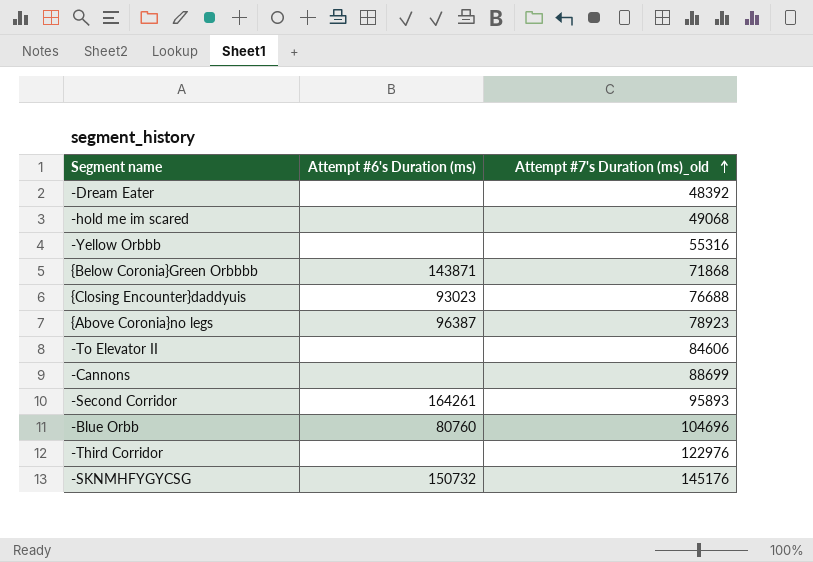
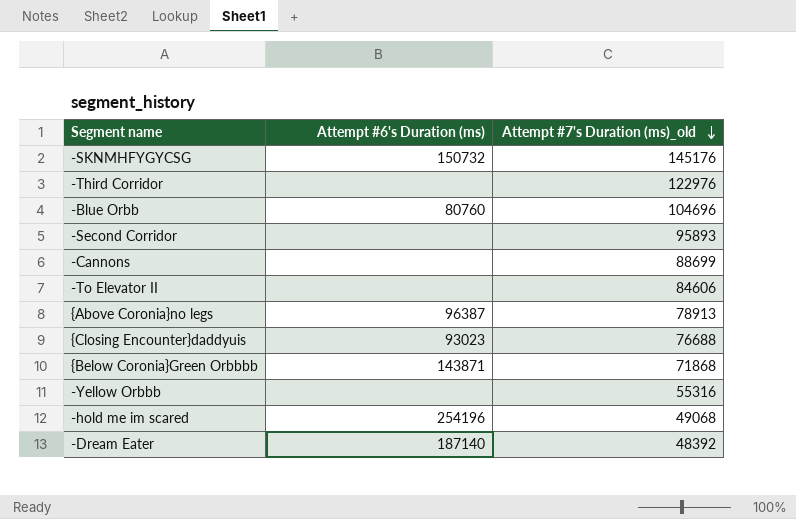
row order: Attempt #7's Duration (ms)_old ascending -> Attempt #7's Duration (ms)_old descending
-Second Corridor | Attempt #6's Duration (ms): 164261 -> none
{Above Coronia}no legs | Attempt #7's Duration (ms)_old: 78923 -> 78913
-hold me im scared | Attempt #6's Duration (ms): none -> 254196
-Dream Eater | Attempt #6's Duration (ms): none -> 187140

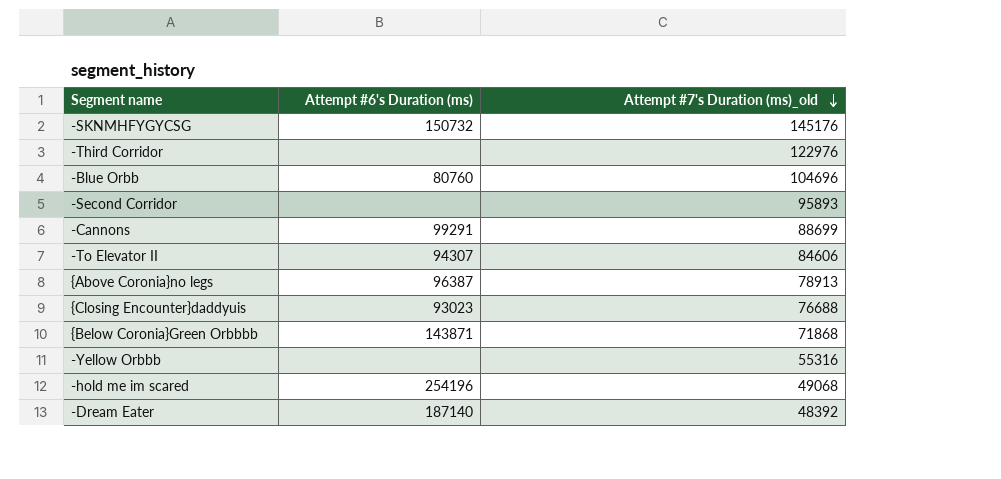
-Cannons | Attempt #6's Duration (ms): none -> 99291
-To Elevator II | Attempt #6's Duration (ms): none -> 94307

